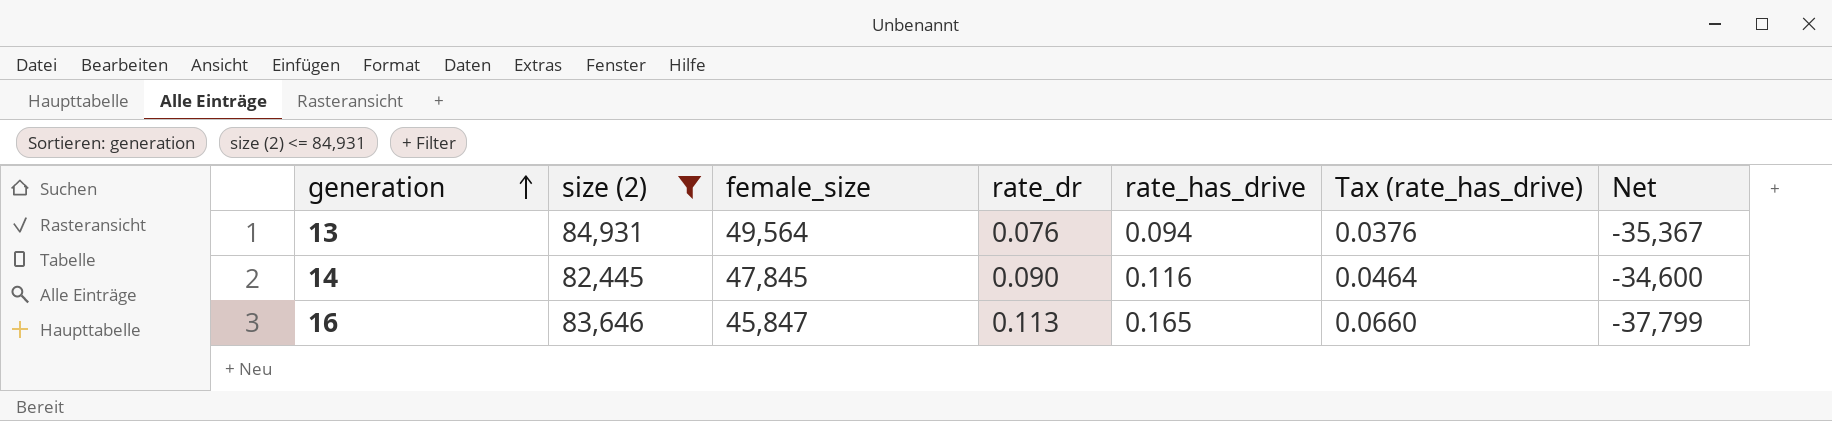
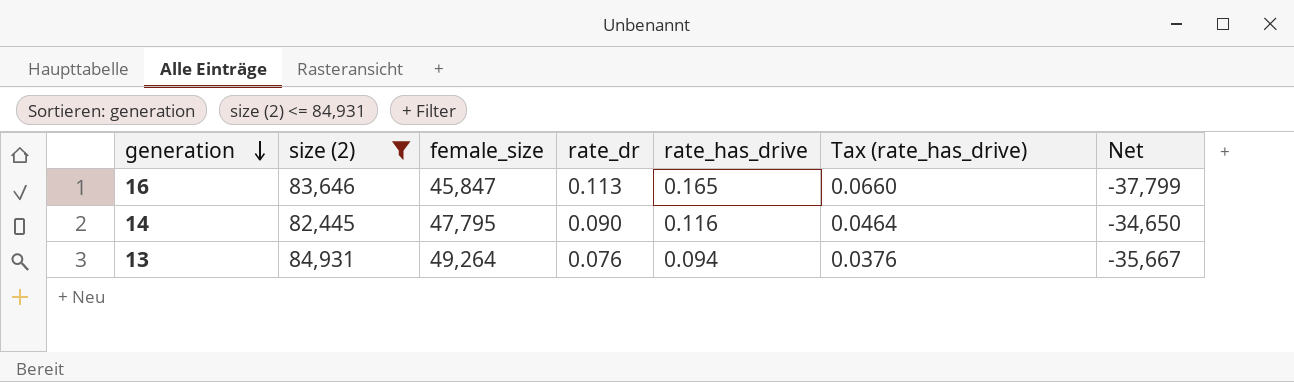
row order: generation ascending -> generation descending
14 | female_size: 47,845 -> 47,795
14 | Net: -34,600 -> -34,650
13 | female_size: 49,564 -> 49,264
13 | Net: -35,367 -> -35,667

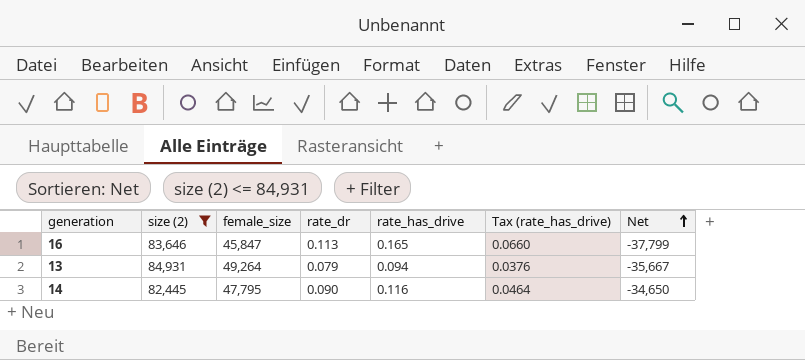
row order: generation descending -> Net ascending
13 | rate_dr: 0.076 -> 0.079

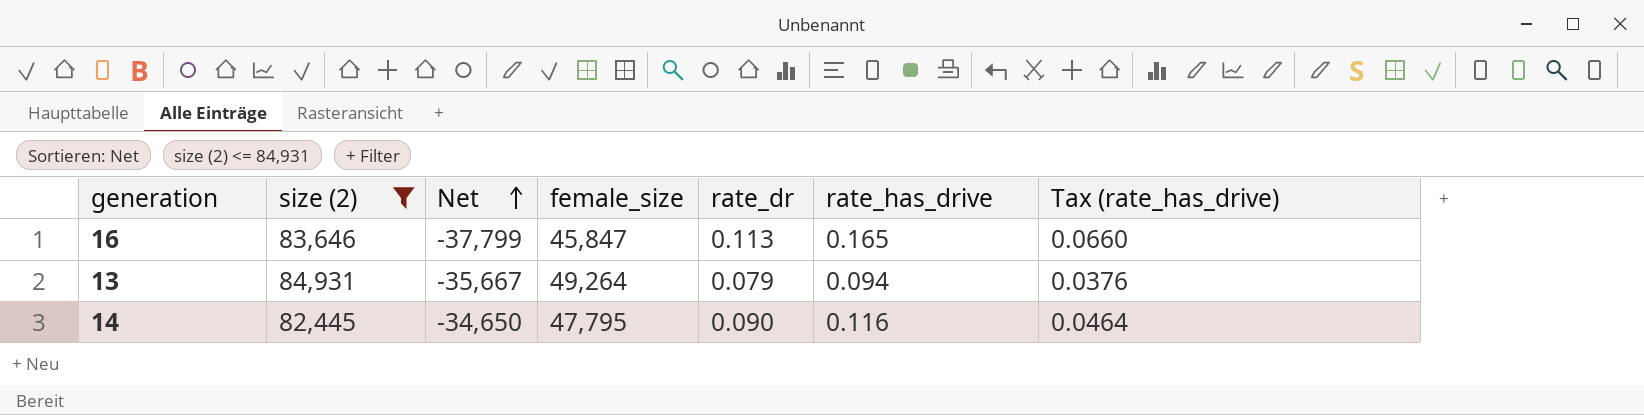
column Net | position: 7 -> 3

